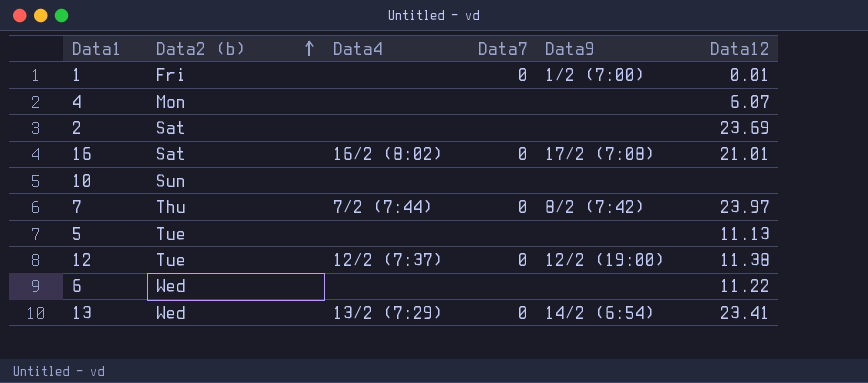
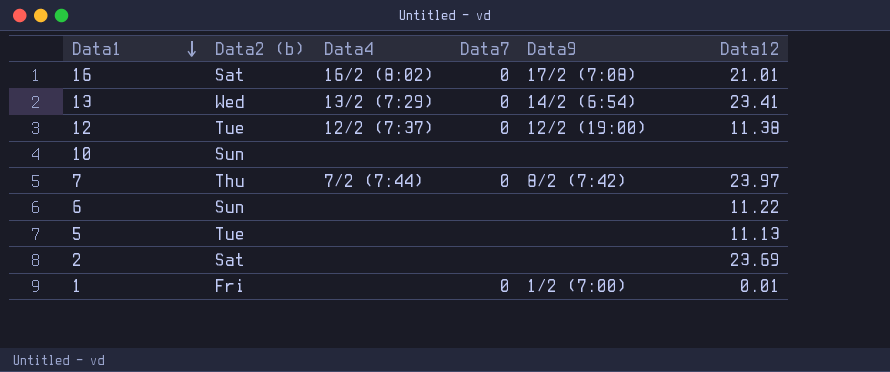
row order: Data2 (b) ascending -> Data1 descending
row 4: Mon | none | none | none | 6.07 -> none
6 | Data2 (b): Wed -> Sun

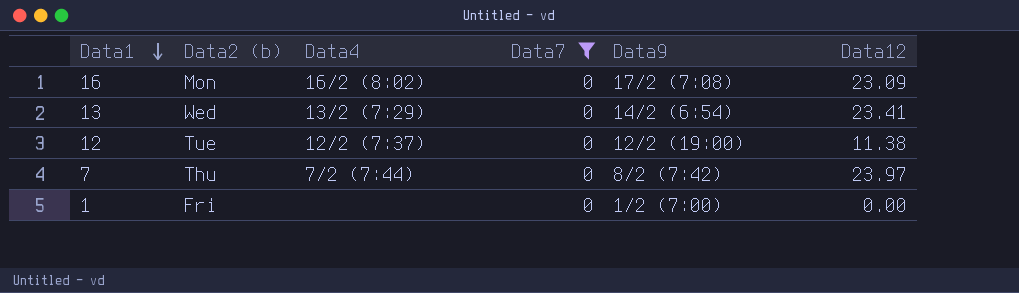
filter: none -> Data7 = 0
16 | Data2 (b): Sat -> Mon
16 | Data12: 21.01 -> 23.09
1 | Data12: 0.01 -> 0.00

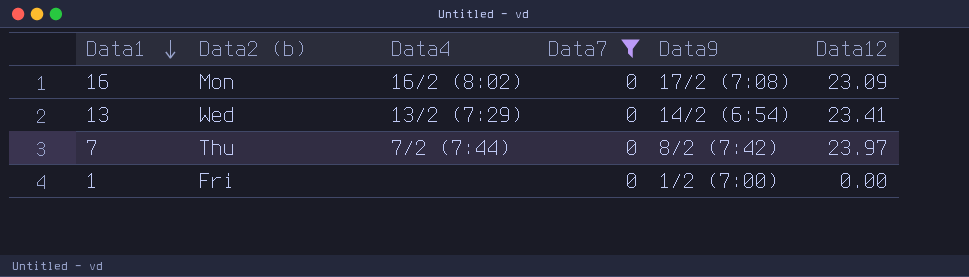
row 12: Tue | 12/2 (7:37) | 0 | 12/2 (19:00) | 11.38 -> none

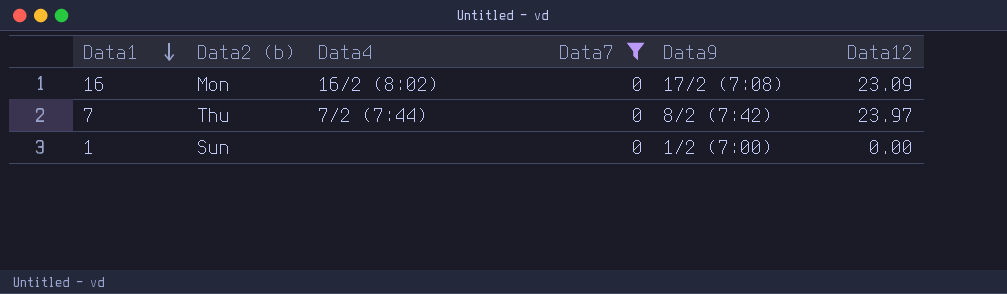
row 13: Wed | 13/2 (7:29) | 0 | 14/2 (6:54) | 23.41 -> none
1 | Data2 (b): Fri -> Sun

